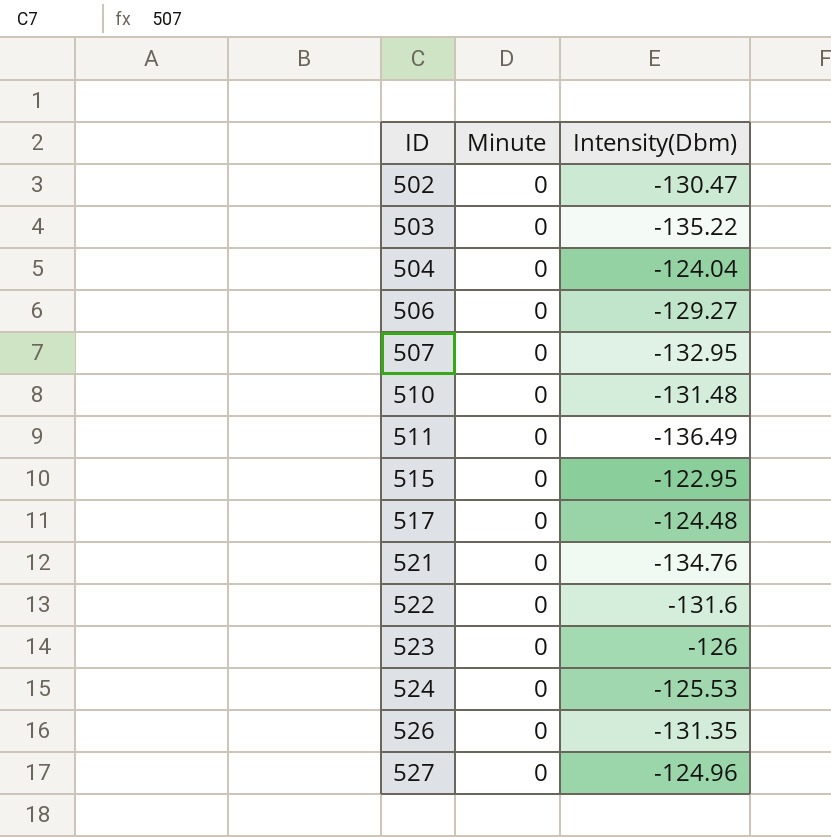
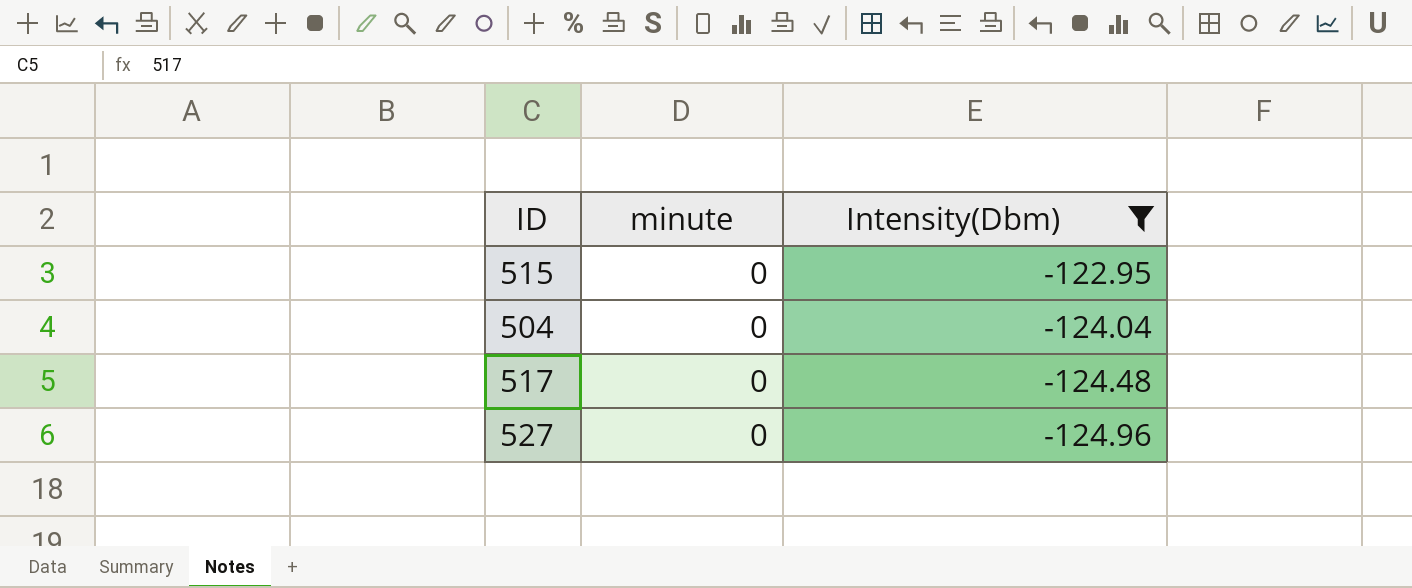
filter: none -> Intensity(Dbm) >= -124.96
row order: ID ascending -> Intensity(Dbm) descending
column name: Minute -> minute

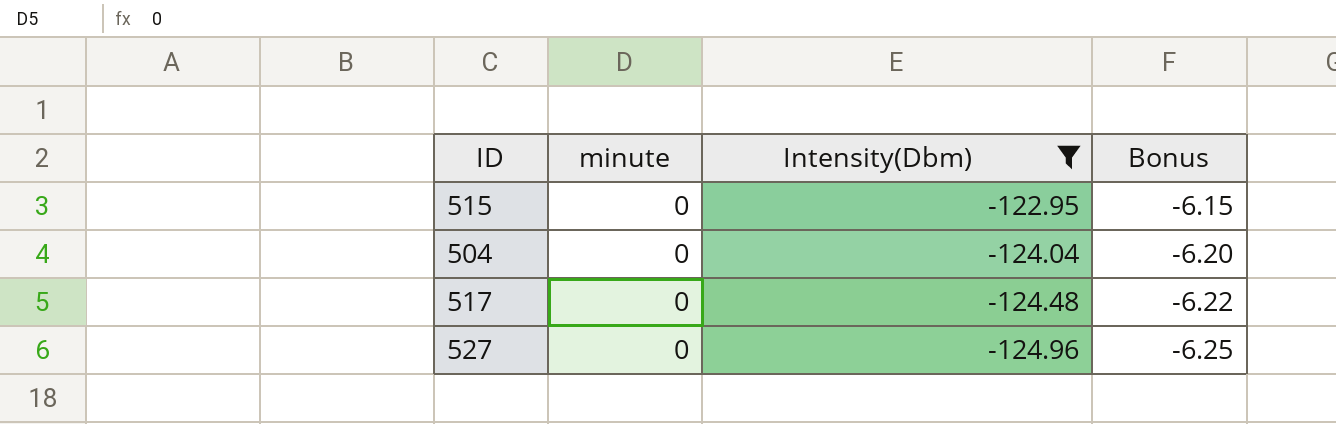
column Bonus | formula: none -> [Intensity(Dbm)] * 0.05

